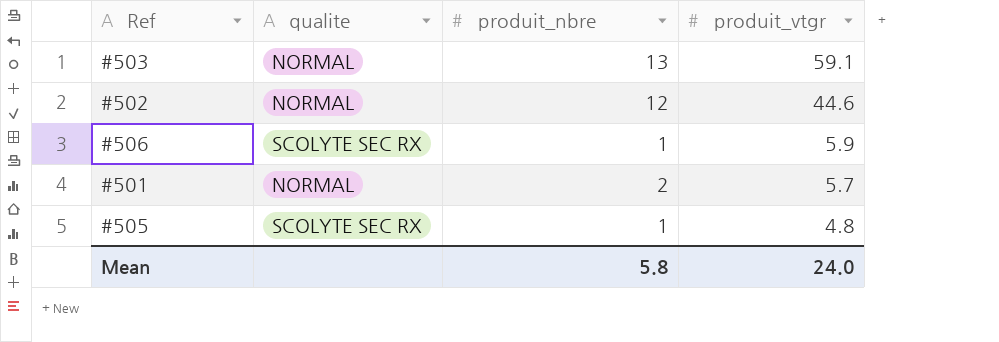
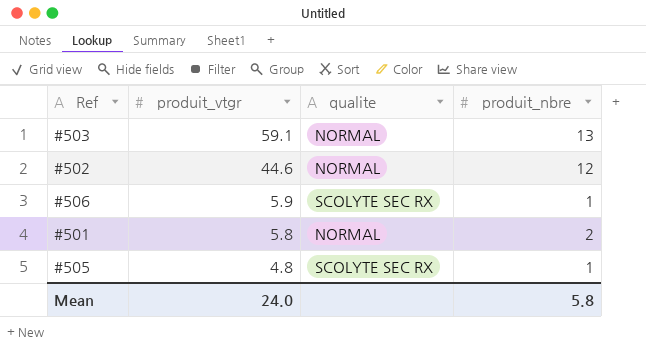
column produit_vtgr | position: 4 -> 2
#501 | produit_vtgr: 5.7 -> 5.8

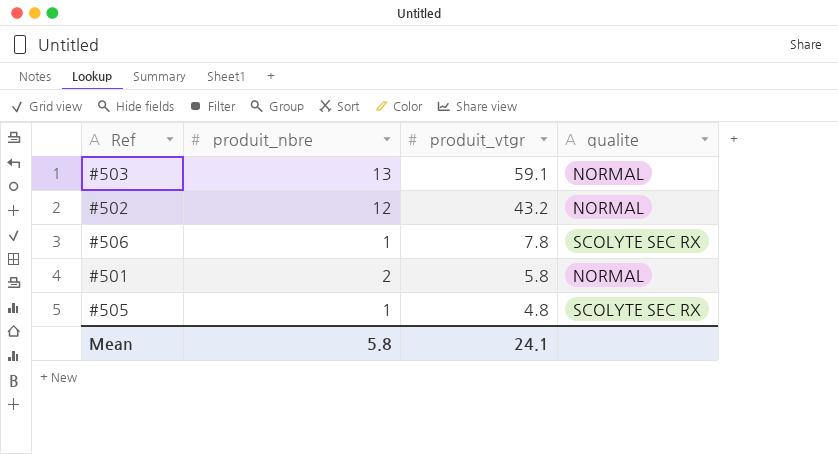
column produit_nbre | position: 4 -> 2
#502 | produit_vtgr: 44.6 -> 43.2
#506 | produit_vtgr: 5.9 -> 7.8
Mean | produit_vtgr: 24.0 -> 24.1

